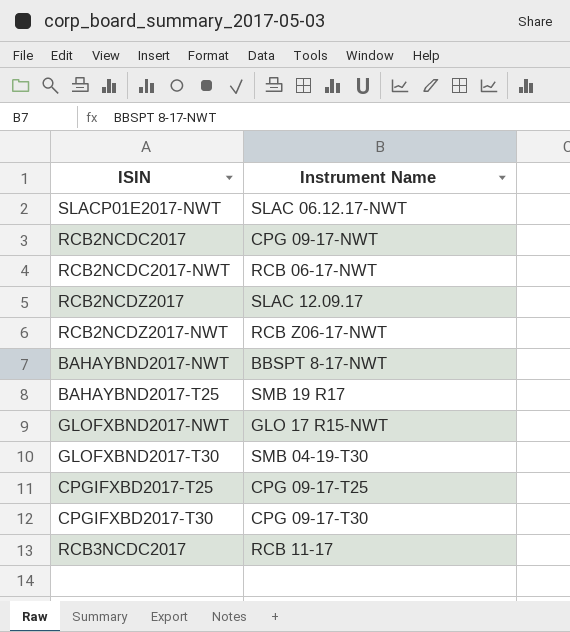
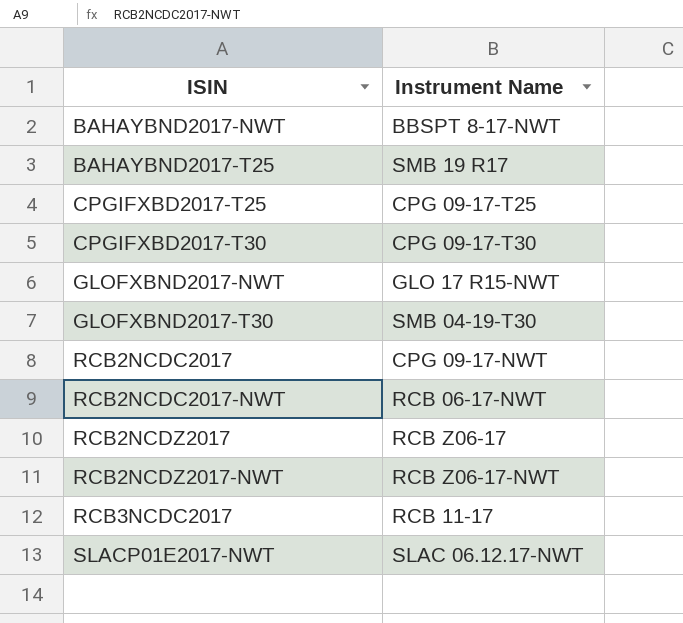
row order: none -> ISIN ascending
RCB2NCDZ2017 | Instrument Name: SLAC 12.09.17 -> RCB Z06-17

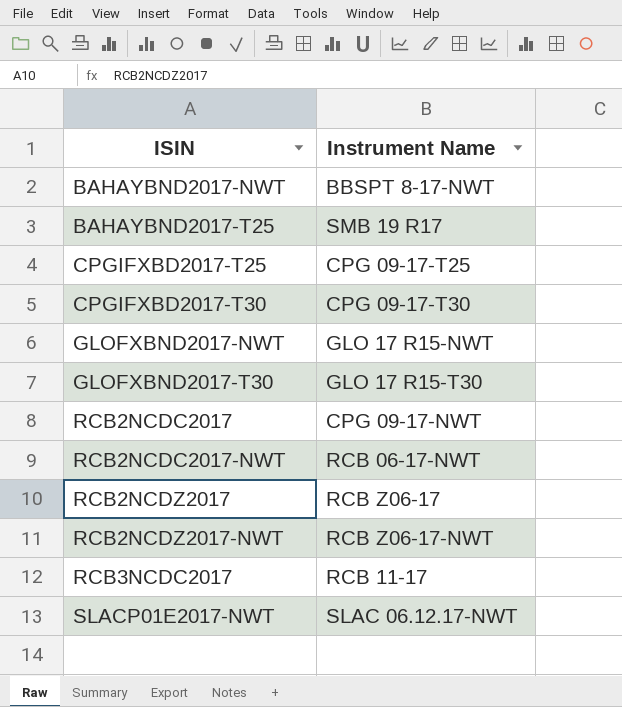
GLOFXBND2017-T30 | Instrument Name: SMB 04-19-T30 -> GLO 17 R15-T30

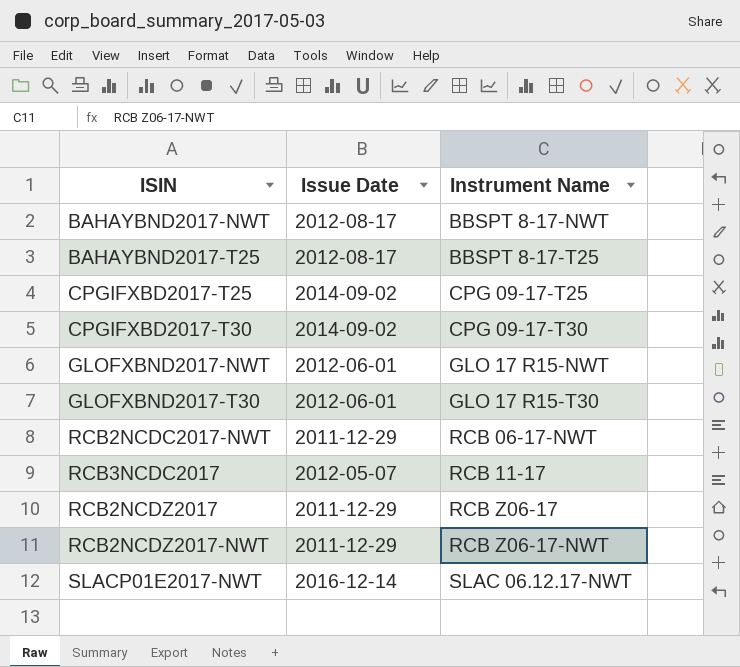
row order: ISIN ascending -> Instrument Name ascending
column Issue Date | position: none -> 2
row RCB2NCDC2017: CPG 09-17-NWT -> none
BAHAYBND2017-T25 | Instrument Name: SMB 19 R17 -> BBSPT 8-17-T25

